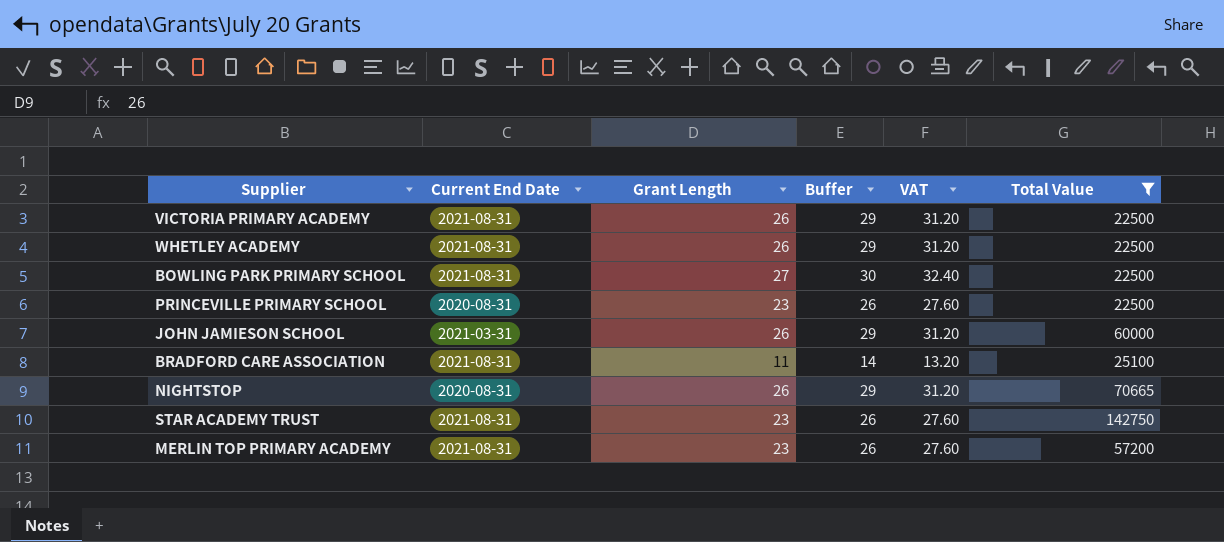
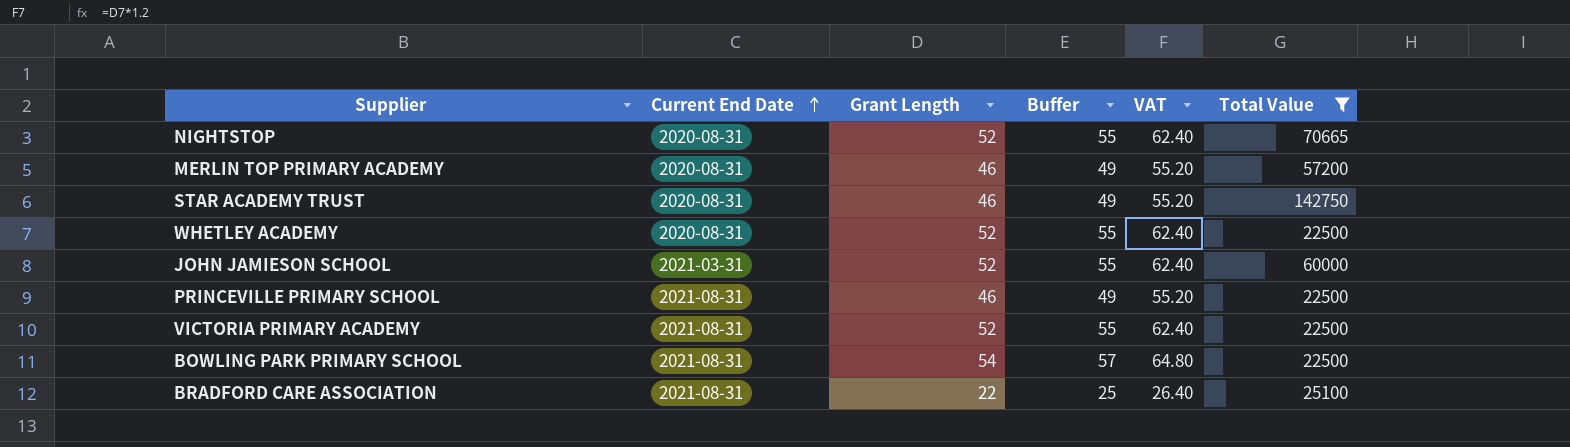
row order: none -> Current End Date ascending
NIGHTSTOP | Grant Length: 26 -> 52
NIGHTSTOP | Buffer: 29 -> 55
NIGHTSTOP | VAT: 31.20 -> 62.40
MERLIN TOP PRIMARY ACADEMY | Current End Date: 2021-08-31 -> 2020-08-31
MERLIN TOP PRIMARY ACADEMY | Grant Length: 23 -> 46
MERLIN TOP PRIMARY ACADEMY | Buffer: 26 -> 49
MERLIN TOP PRIMARY ACADEMY | VAT: 27.60 -> 55.20
STAR ACADEMY TRUST | Current End Date: 2021-08-31 -> 2020-08-31
STAR ACADEMY TRUST | Grant Length: 23 -> 46
STAR ACADEMY TRUST | Buffer: 26 -> 49
STAR ACADEMY TRUST | VAT: 27.60 -> 55.20
WHETLEY ACADEMY | Current End Date: 2021-08-31 -> 2020-08-31
WHETLEY ACADEMY | Grant Length: 26 -> 52
WHETLEY ACADEMY | Buffer: 29 -> 55
WHETLEY ACADEMY | VAT: 31.20 -> 62.40
JOHN JAMIESON SCHOOL | Grant Length: 26 -> 52
JOHN JAMIESON SCHOOL | Buffer: 29 -> 55
JOHN JAMIESON SCHOOL | VAT: 31.20 -> 62.40
PRINCEVILLE PRIMARY SCHOOL | Current End Date: 2020-08-31 -> 2021-08-31
PRINCEVILLE PRIMARY SCHOOL | Grant Length: 23 -> 46
PRINCEVILLE PRIMARY SCHOOL | Buffer: 26 -> 49
PRINCEVILLE PRIMARY SCHOOL | VAT: 27.60 -> 55.20
VICTORIA PRIMARY ACADEMY | Grant Length: 26 -> 52
VICTORIA PRIMARY ACADEMY | Buffer: 29 -> 55
VICTORIA PRIMARY ACADEMY | VAT: 31.20 -> 62.40
BOWLING PARK PRIMARY SCHOOL | Grant Length: 27 -> 54
BOWLING PARK PRIMARY SCHOOL | Buffer: 30 -> 57
BOWLING PARK PRIMARY SCHOOL | VAT: 32.40 -> 64.80
BRADFORD CARE ASSOCIATION | Grant Length: 11 -> 22
BRADFORD CARE ASSOCIATION | Buffer: 14 -> 25
BRADFORD CARE ASSOCIATION | VAT: 13.20 -> 26.40

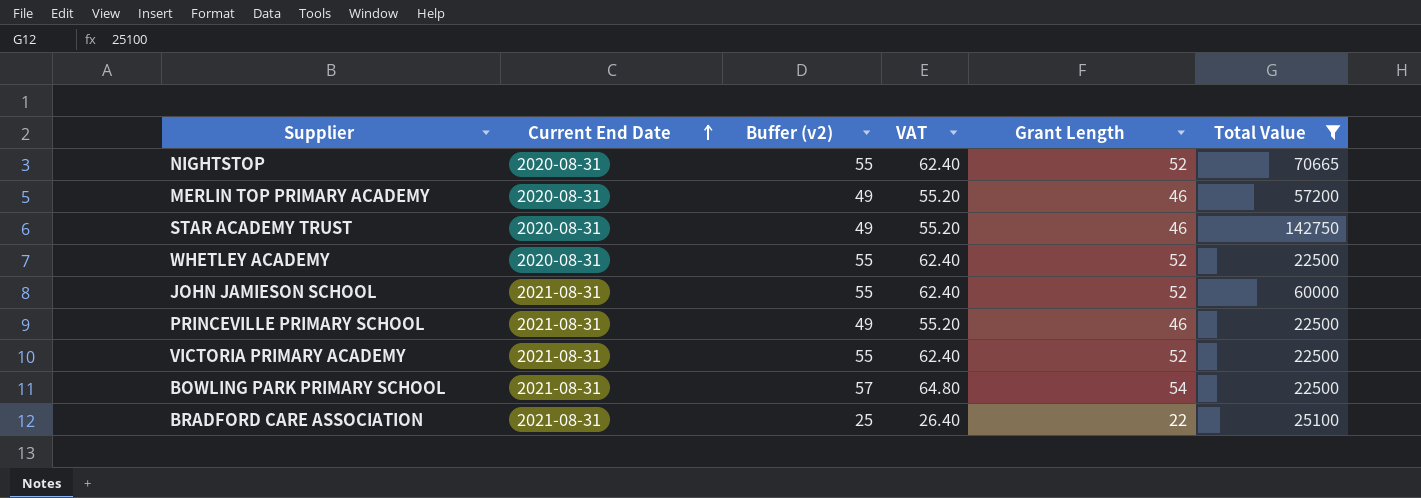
column name: Buffer -> Buffer (v2)
column Grant Length | position: 3 -> 5
JOHN JAMIESON SCHOOL | Current End Date: 2021-03-31 -> 2021-08-31

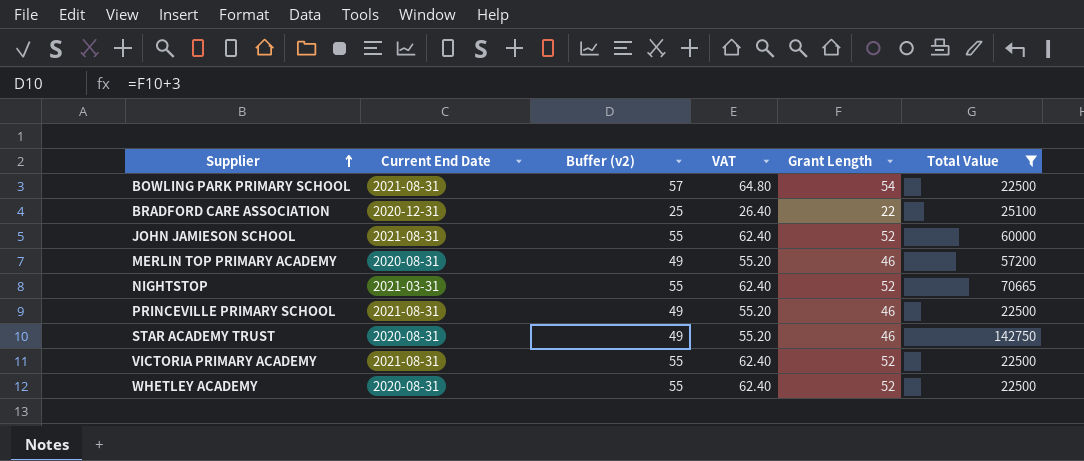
row order: Current End Date ascending -> Supplier ascending
BRADFORD CARE ASSOCIATION | Current End Date: 2021-08-31 -> 2020-12-31
NIGHTSTOP | Current End Date: 2020-08-31 -> 2021-03-31

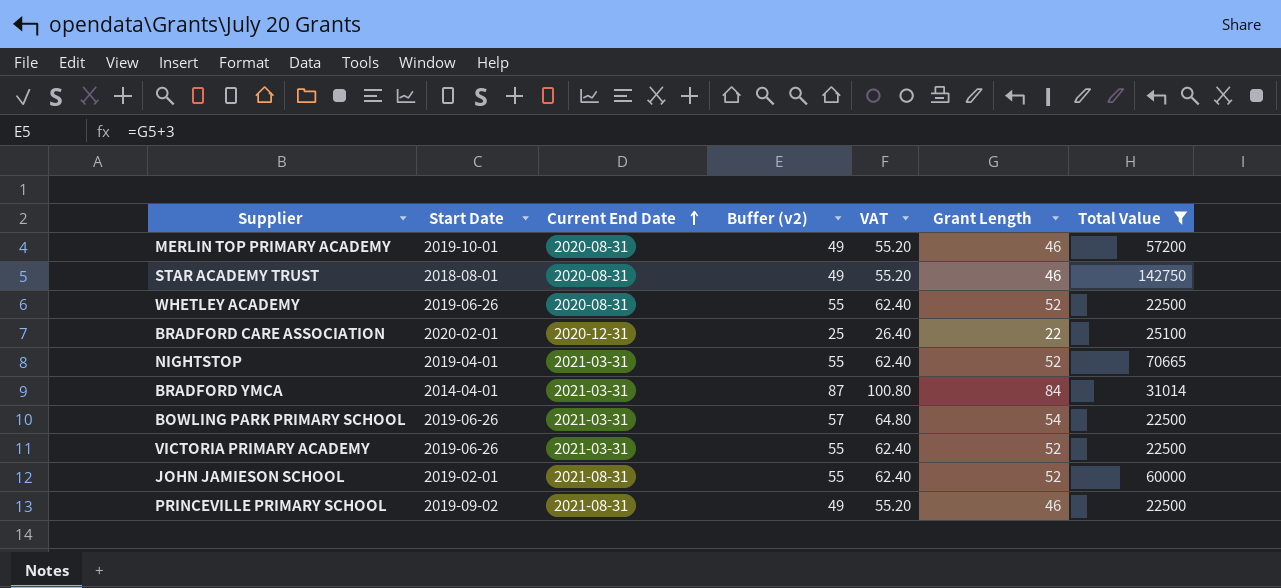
row order: Supplier ascending -> Current End Date ascending
column Start Date | position: none -> 2
row BRADFORD YMCA: none -> 2014-04-01 | 2021-03-31 | 87 | 100.80 | 84 | 31014
BOWLING PARK PRIMARY SCHOOL | Current End Date: 2021-08-31 -> 2021-03-31
VICTORIA PRIMARY ACADEMY | Current End Date: 2021-08-31 -> 2021-03-31

